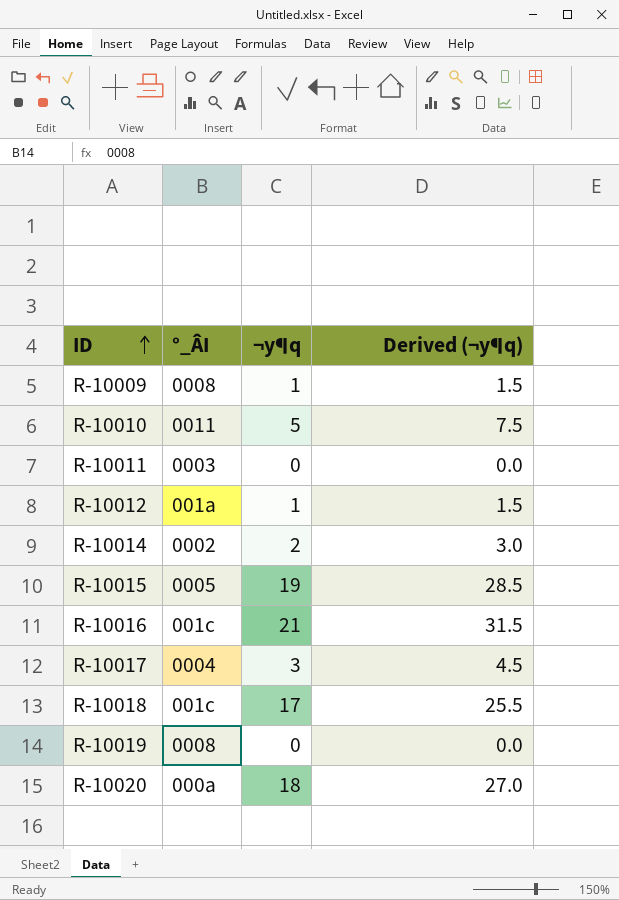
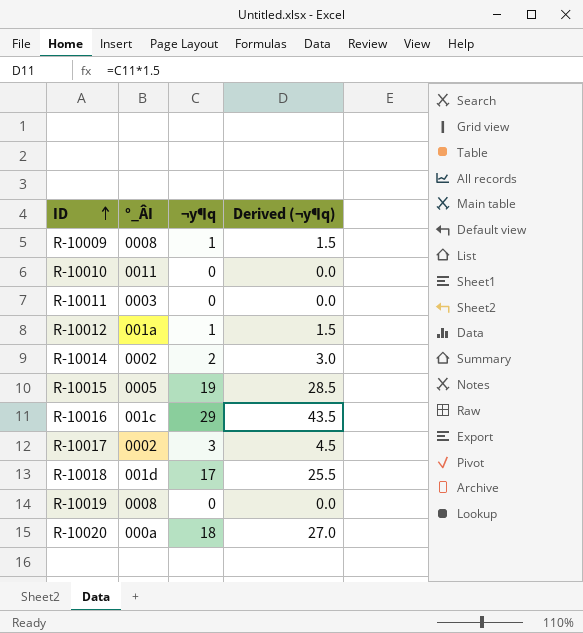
R-10010 | ¬y¶q: 5 -> 0
R-10010 | Derived (¬y¶q): 7.5 -> 0.0
R-10016 | ¬y¶q: 21 -> 29
R-10016 | Derived (¬y¶q): 31.5 -> 43.5
R-10017 | °_ÂI: 0004 -> 0002
R-10018 | °_ÂI: 001c -> 001d

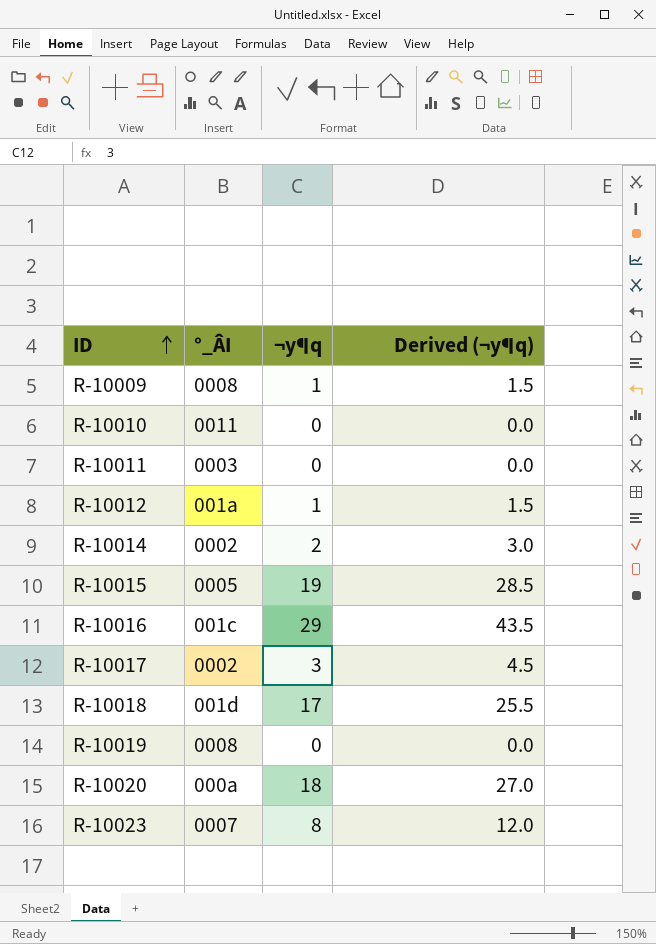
row R-10023: none -> 0007 | 8 | 12.0

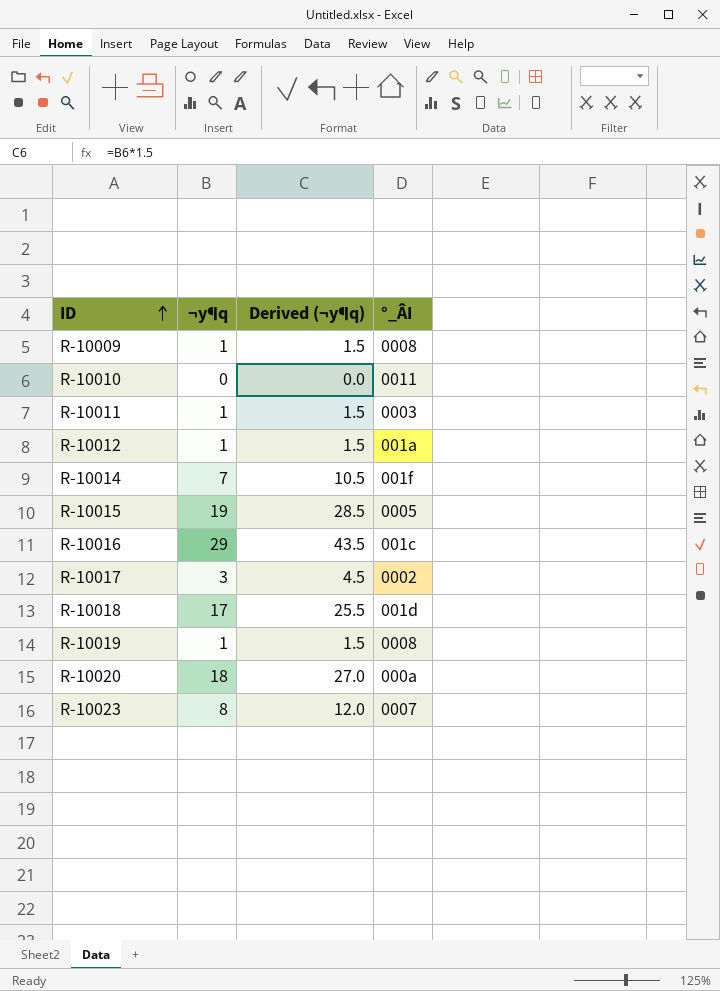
column °_ÂI | position: 2 -> 4
R-10011 | ¬y¶q: 0 -> 1
R-10011 | Derived (¬y¶q): 0.0 -> 1.5
R-10014 | ¬y¶q: 2 -> 7
R-10014 | Derived (¬y¶q): 3.0 -> 10.5
R-10014 | °_ÂI: 0002 -> 001f
R-10019 | ¬y¶q: 0 -> 1
R-10019 | Derived (¬y¶q): 0.0 -> 1.5

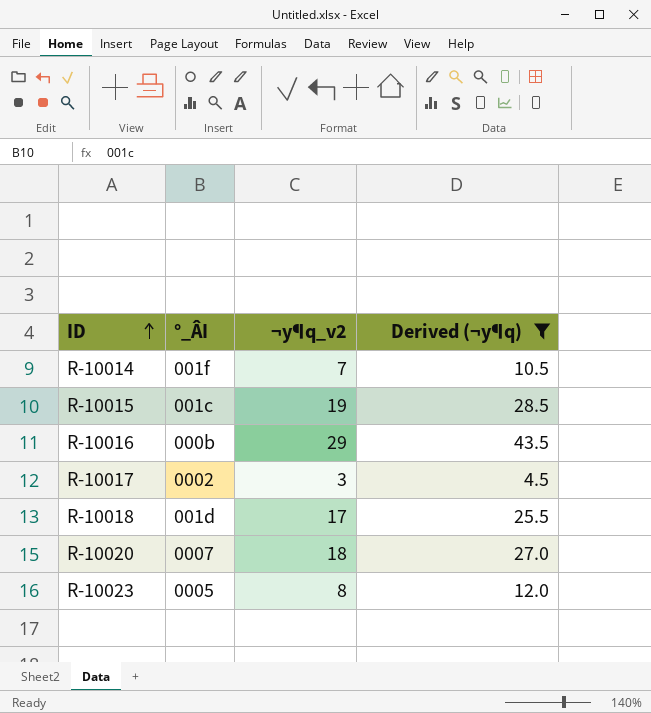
filter: none -> Derived (¬y¶q) >= 4.5
column °_ÂI | position: 4 -> 2
column name: ¬y¶q -> ¬y¶q_v2
R-10015 | °_ÂI: 0005 -> 001c
R-10016 | °_ÂI: 001c -> 000b
R-10020 | °_ÂI: 000a -> 0007
R-10023 | °_ÂI: 0007 -> 0005

